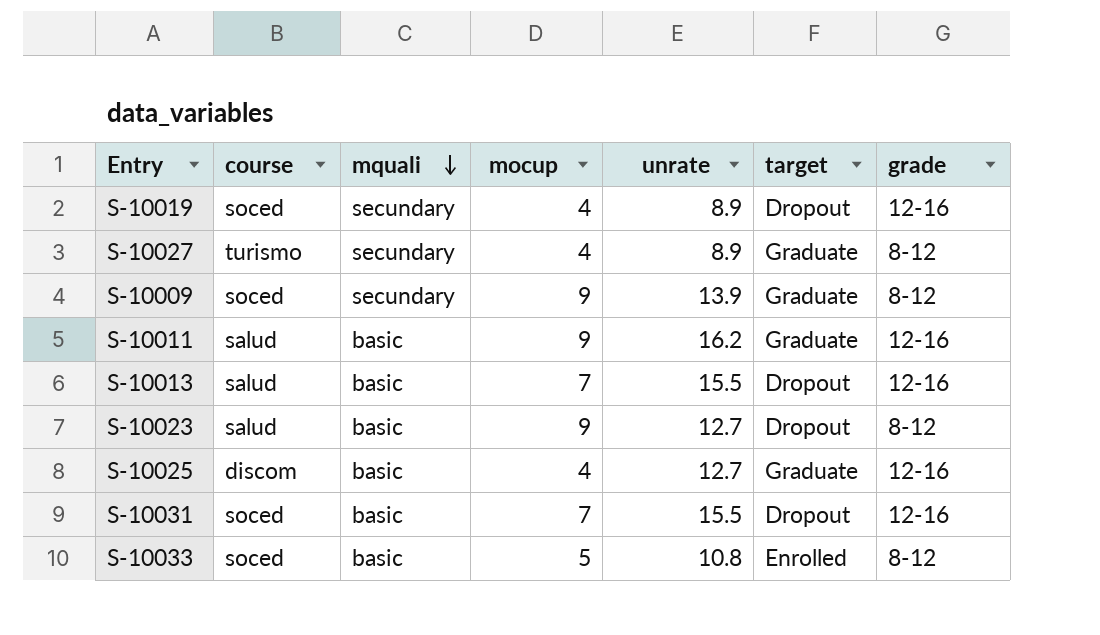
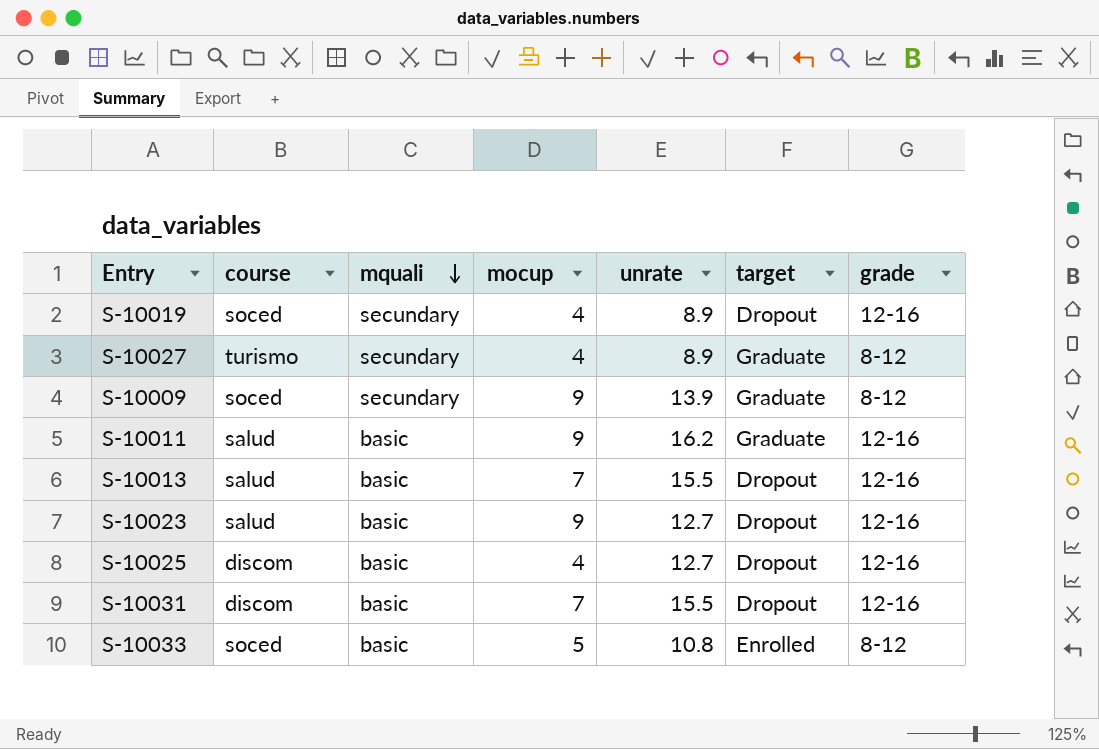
S-10023 | grade: 8-12 -> 12-16
S-10025 | target: Graduate -> Dropout
S-10031 | course: soced -> discom

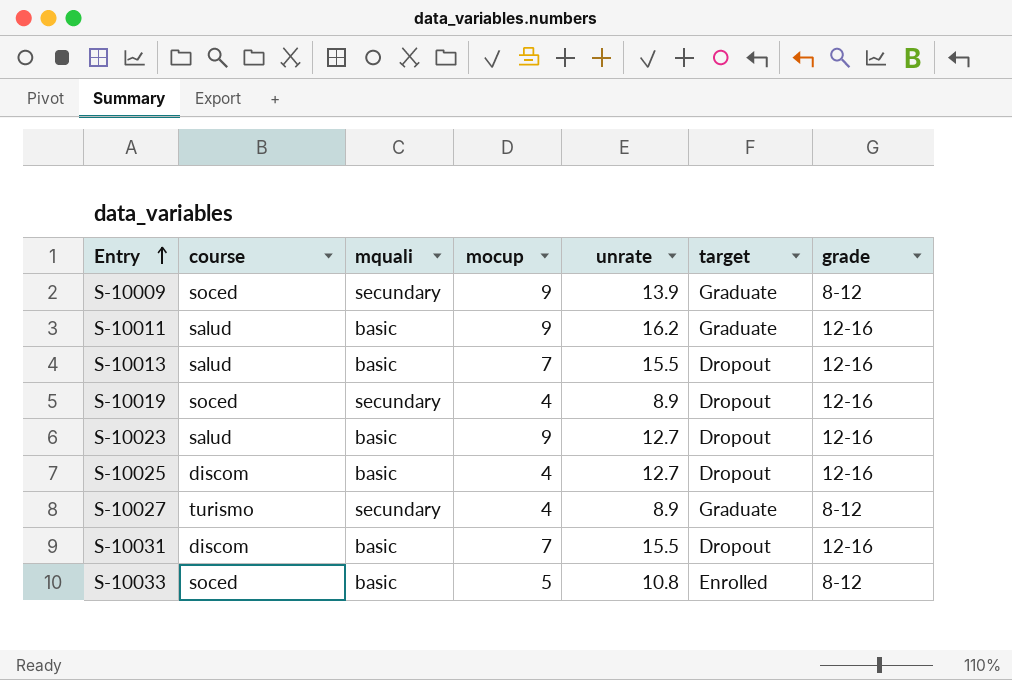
row order: mquali descending -> Entry ascending

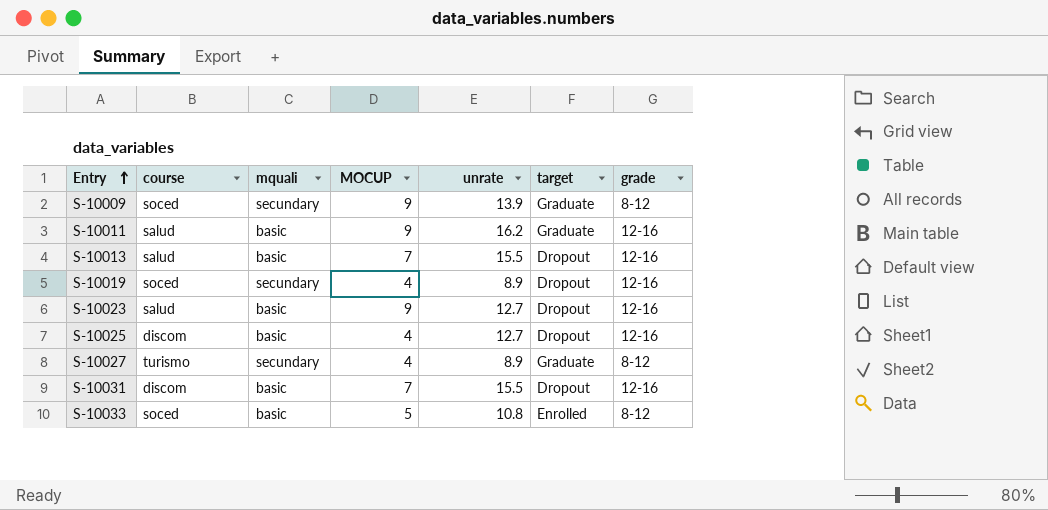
column name: mocup -> MOCUP

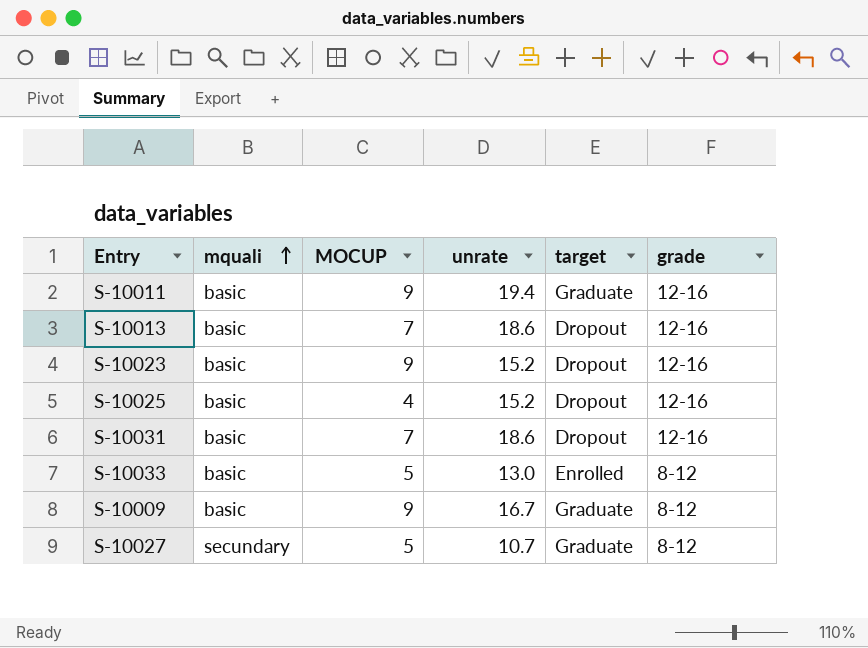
row order: Entry ascending -> mquali ascending
column course | position: 2 -> none
row S-10019: soced | secundary | 4 | 8.9 | Dropout | 12-16 -> none
S-10011 | unrate: 16.2 -> 19.4
S-10013 | unrate: 15.5 -> 18.6
S-10023 | unrate: 12.7 -> 15.2
S-10025 | unrate: 12.7 -> 15.2
S-10031 | unrate: 15.5 -> 18.6
S-10033 | unrate: 10.8 -> 13.0
S-10009 | mquali: secundary -> basic
S-10009 | unrate: 13.9 -> 16.7
S-10027 | MOCUP: 4 -> 5
S-10027 | unrate: 8.9 -> 10.7

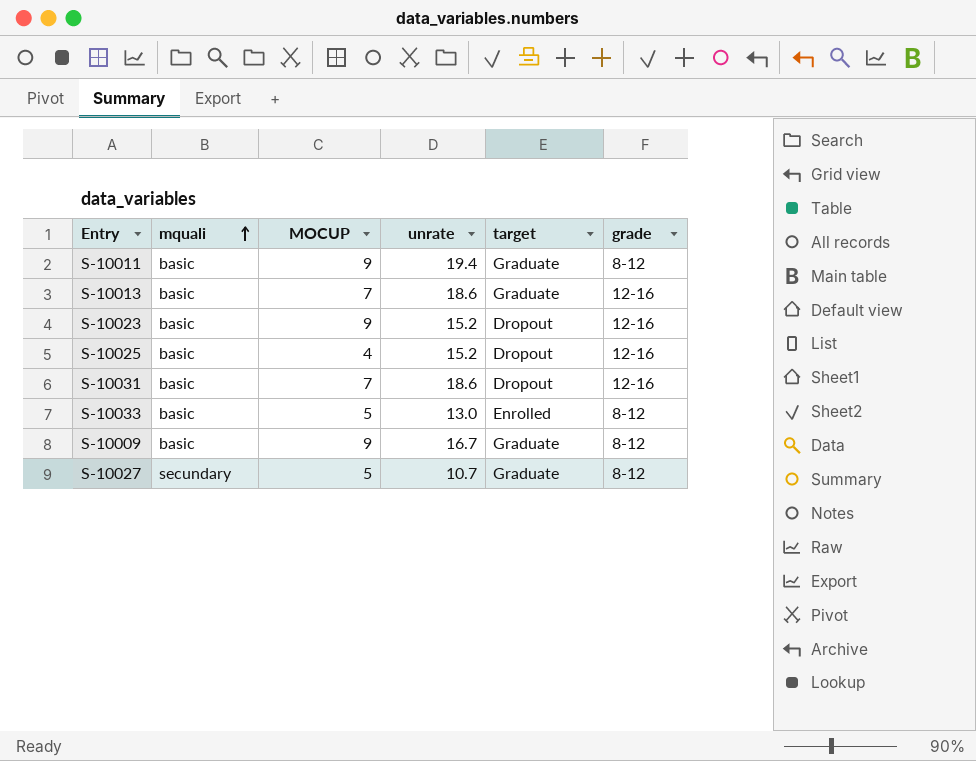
S-10011 | grade: 12-16 -> 8-12
S-10013 | target: Dropout -> Graduate

